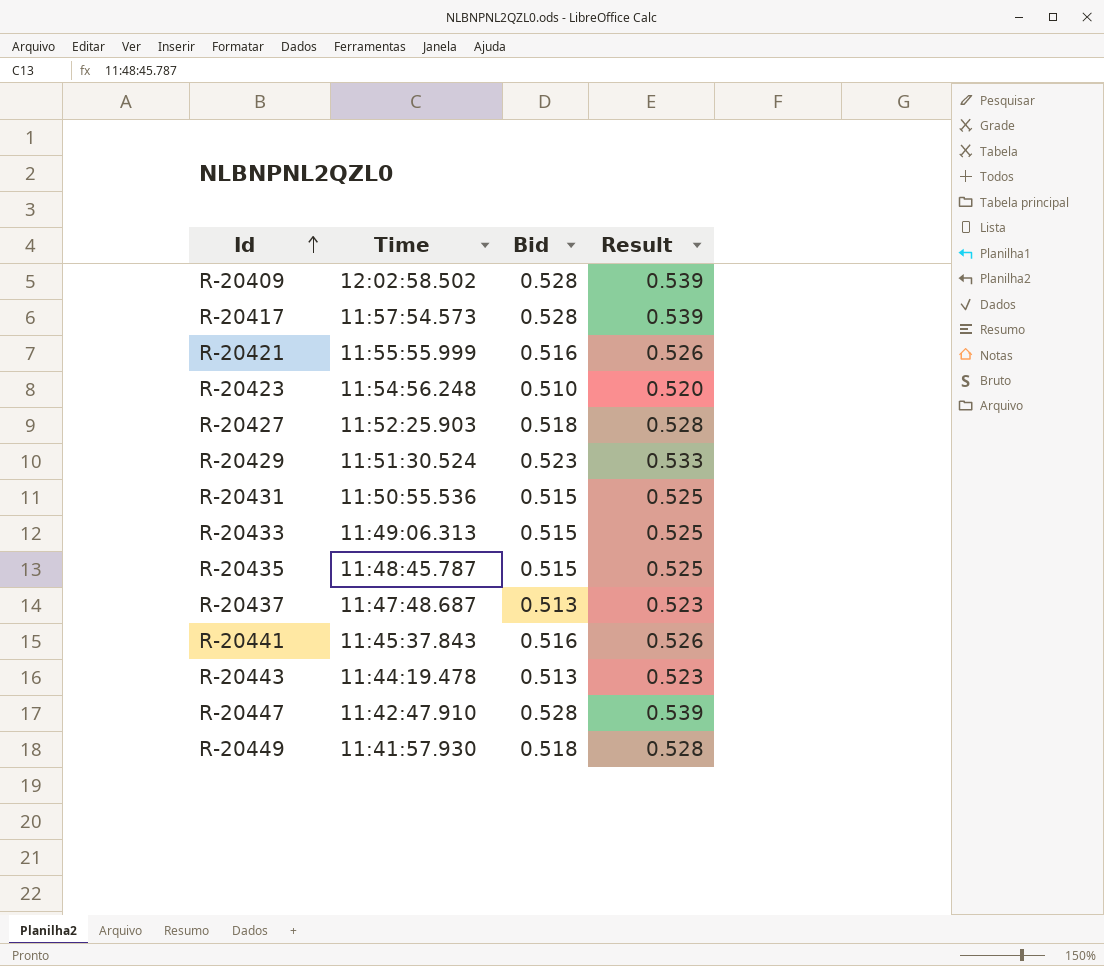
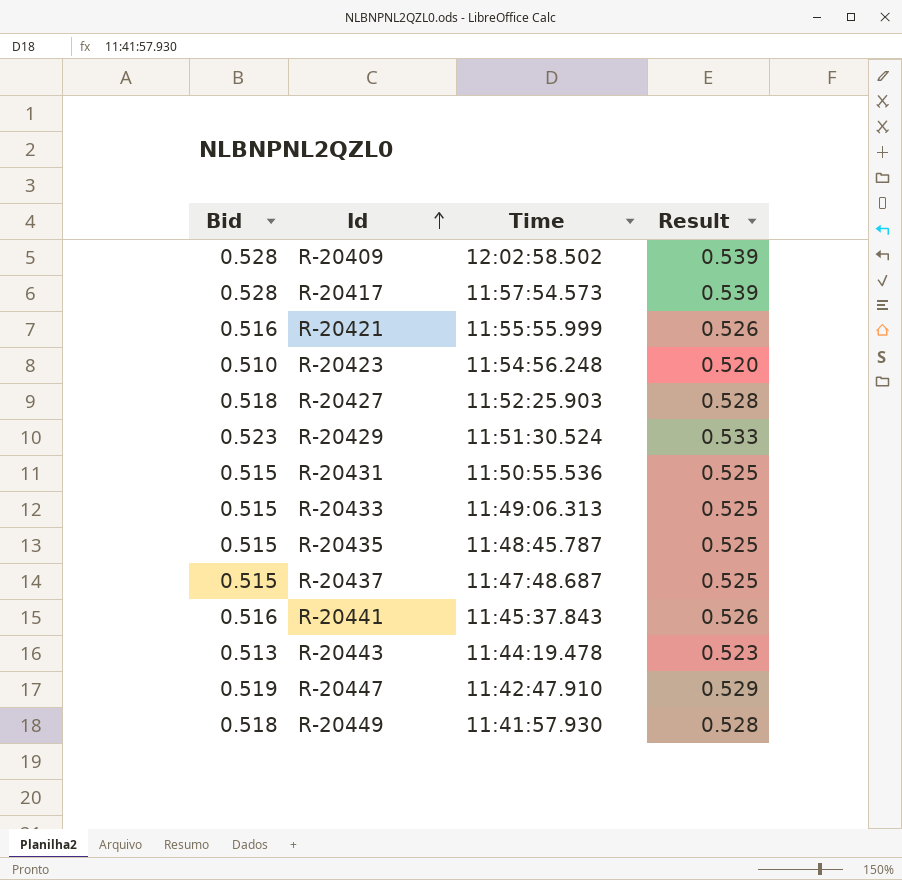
column Bid | position: 3 -> 1
R-20437 | Bid: 0.513 -> 0.515
R-20437 | Result: 0.523 -> 0.525
R-20447 | Bid: 0.528 -> 0.519
R-20447 | Result: 0.539 -> 0.529

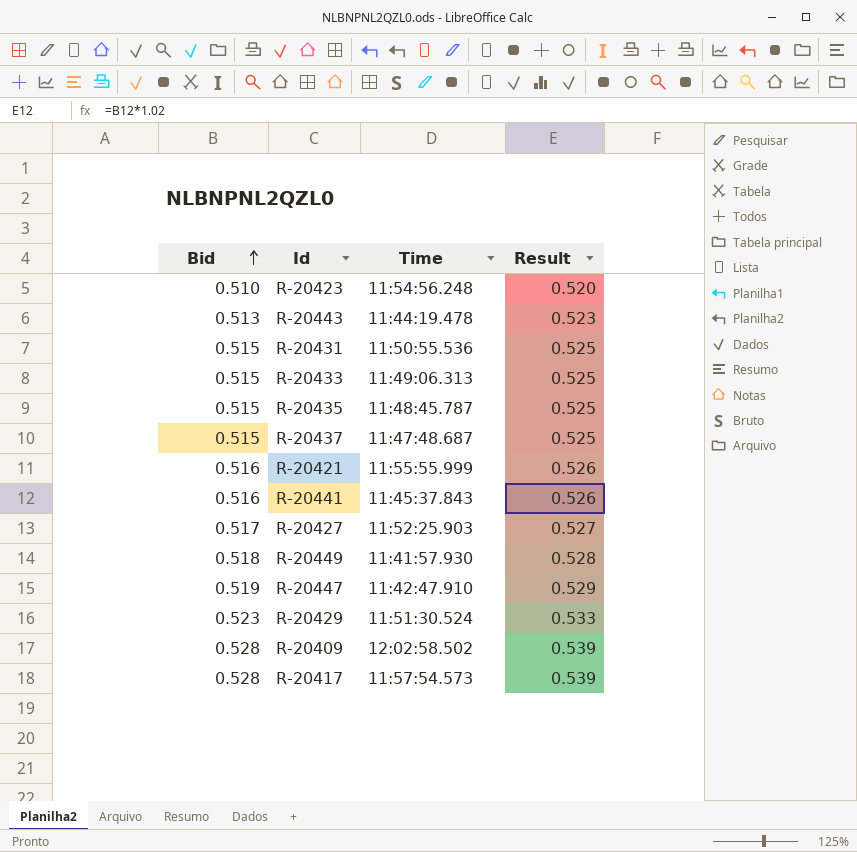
row order: Id ascending -> Bid ascending
R-20427 | Bid: 0.518 -> 0.517
R-20427 | Result: 0.528 -> 0.527

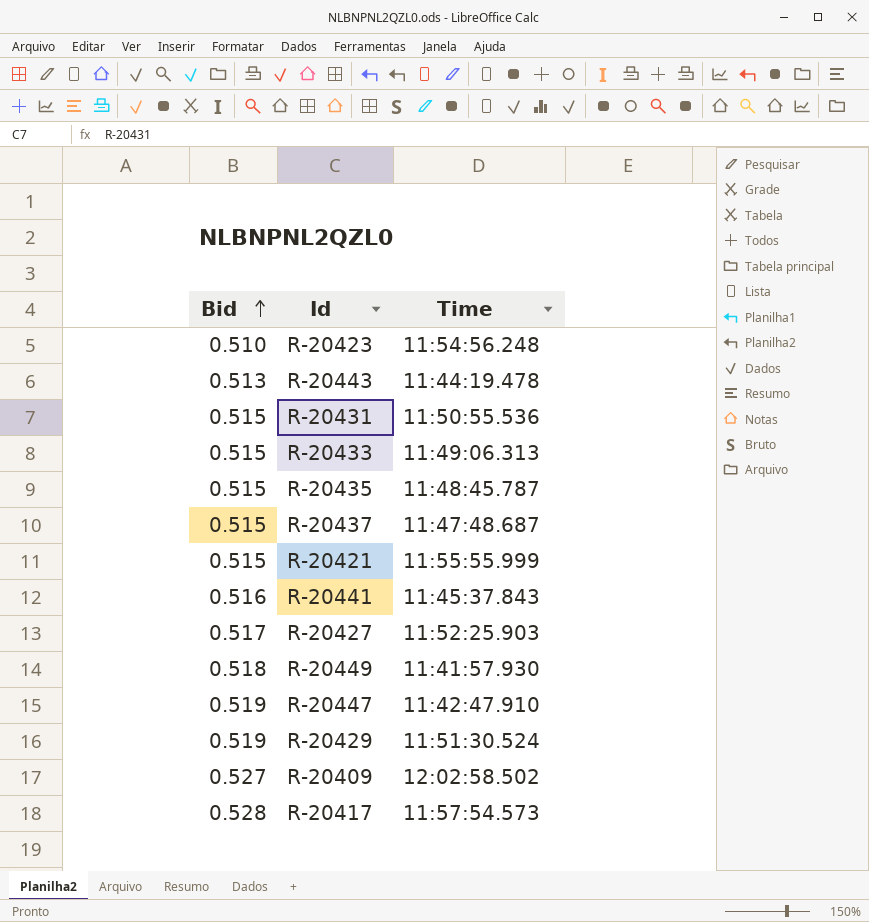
column Result | formula: [Bid] * 1.02 -> none
R-20421 | Bid: 0.516 -> 0.515
R-20429 | Bid: 0.523 -> 0.519
R-20409 | Bid: 0.528 -> 0.527

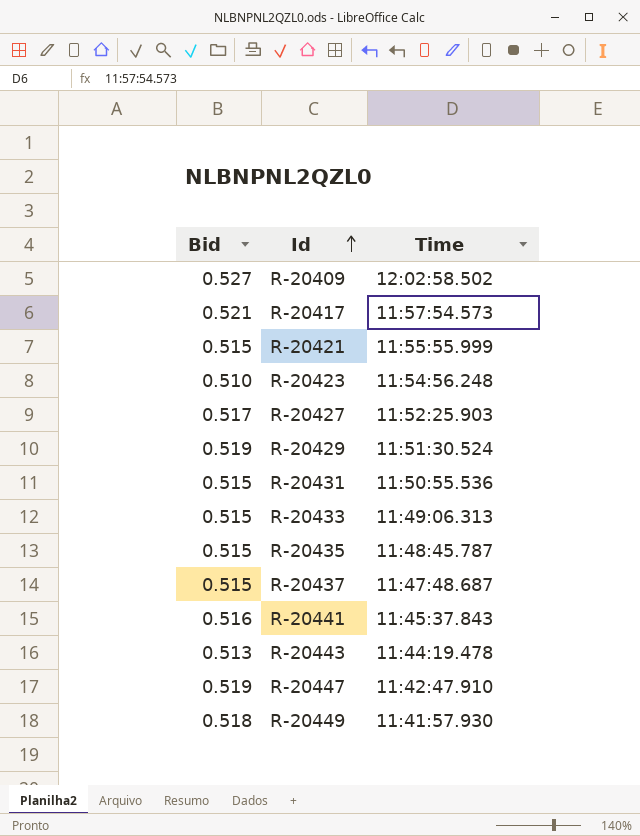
row order: Bid ascending -> Id ascending
R-20417 | Bid: 0.528 -> 0.521

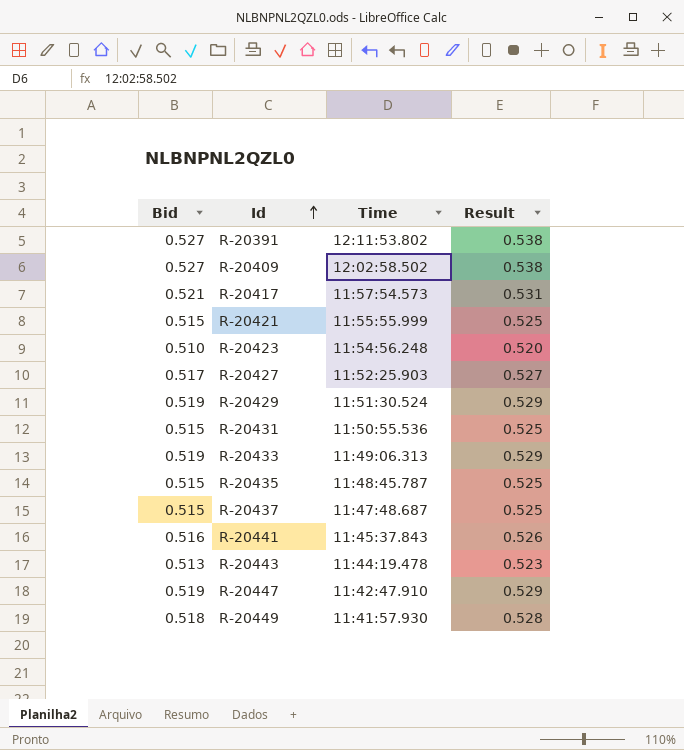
column Result | formula: none -> [Bid] * 1.02
row R-20391: none -> 0.527 | 12:11:53.802 | 0.538
R-20433 | Bid: 0.515 -> 0.519

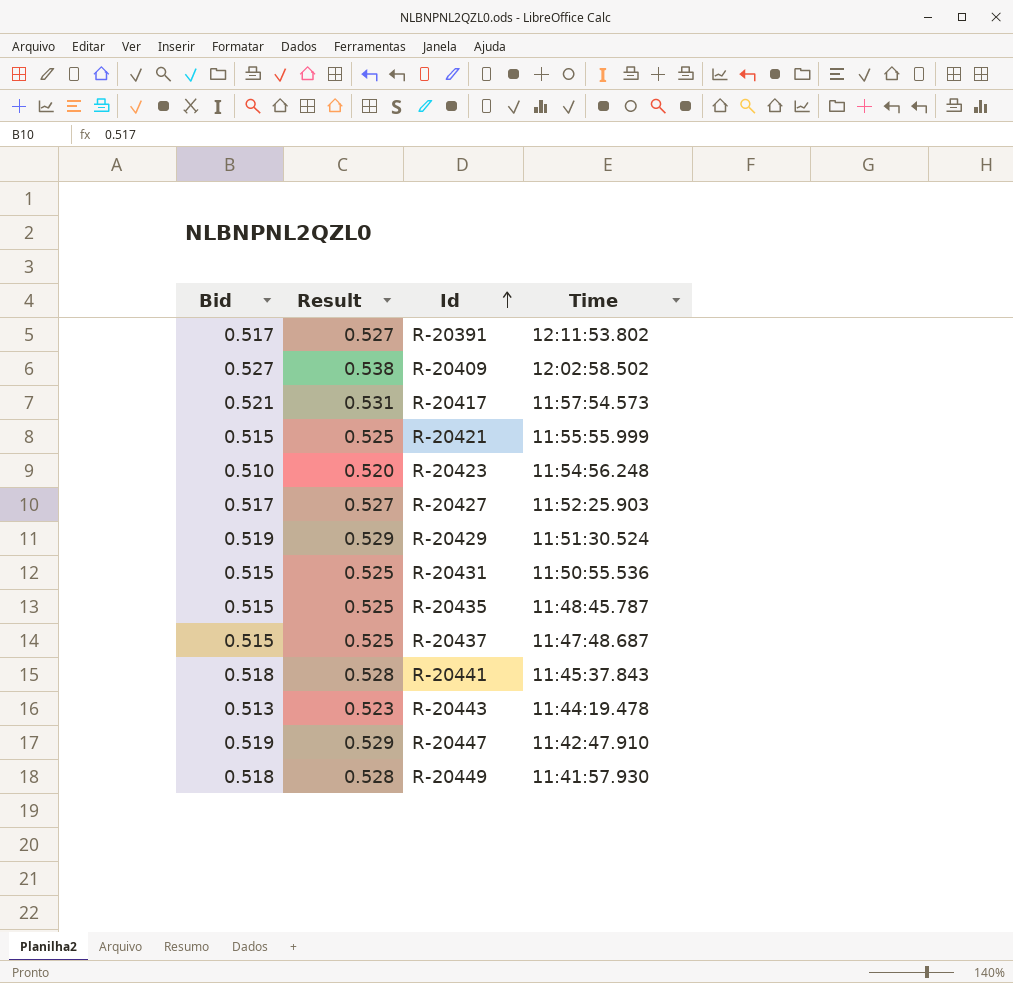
column Result | position: 4 -> 2
row R-20433: 0.519 | 11:49:06.313 | 0.529 -> none
R-20391 | Bid: 0.527 -> 0.517
R-20391 | Result: 0.538 -> 0.527
R-20441 | Bid: 0.516 -> 0.518
R-20441 | Result: 0.526 -> 0.528

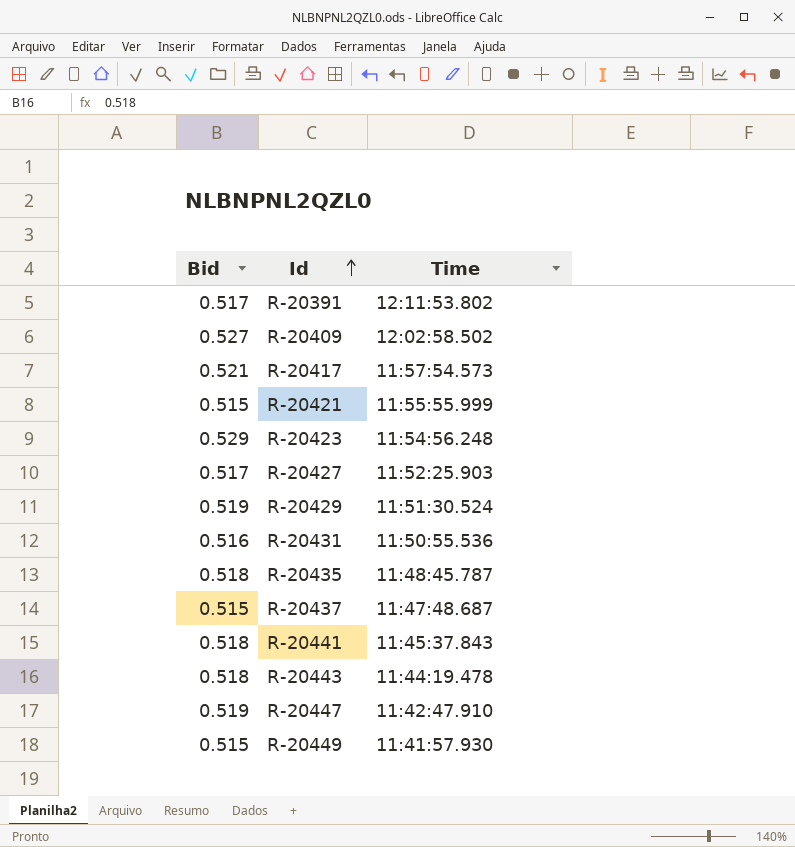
column Result | formula: [Bid] * 1.02 -> none
R-20423 | Bid: 0.510 -> 0.529
R-20431 | Bid: 0.515 -> 0.516
R-20435 | Bid: 0.515 -> 0.518
R-20443 | Bid: 0.513 -> 0.518
R-20449 | Bid: 0.518 -> 0.515

